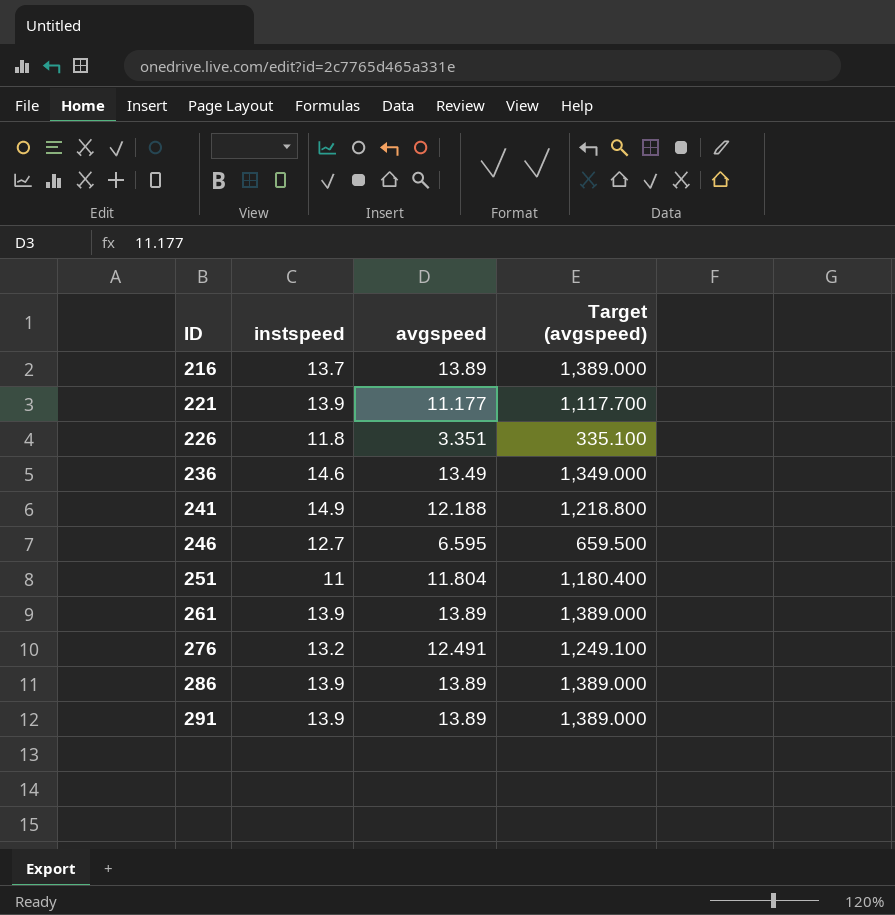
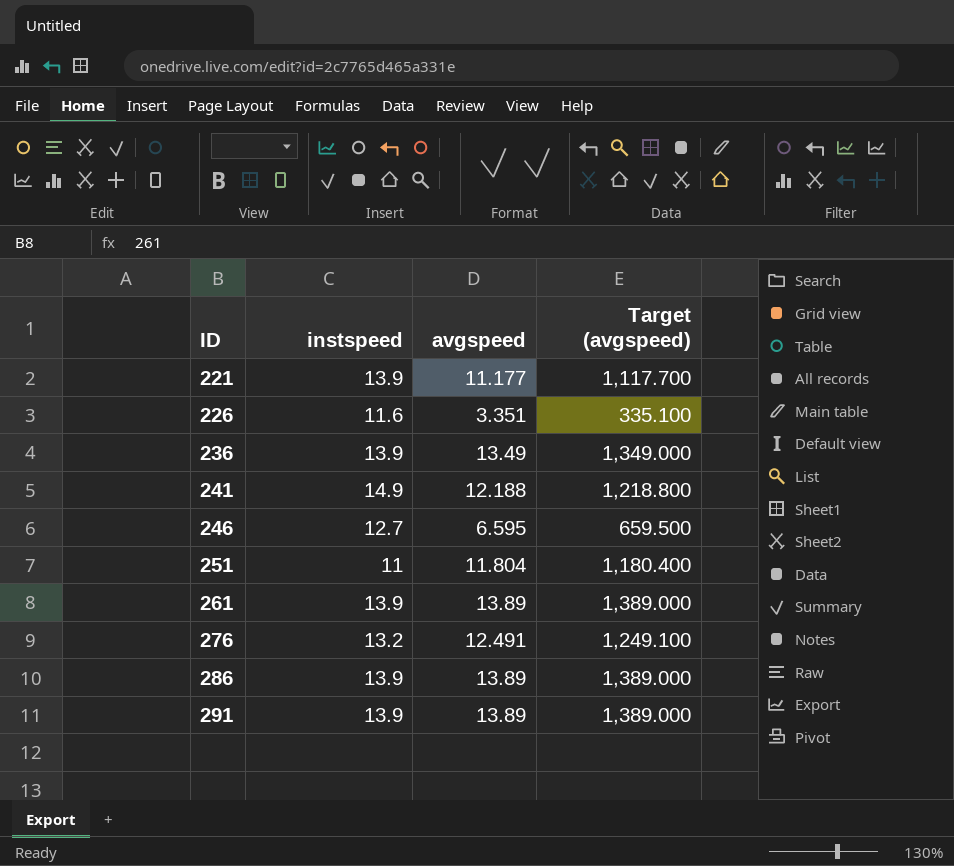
row 216: 13.7 | 13.89 | 1,389.000 -> none
226 | instspeed: 11.8 -> 11.6
236 | instspeed: 14.6 -> 13.9

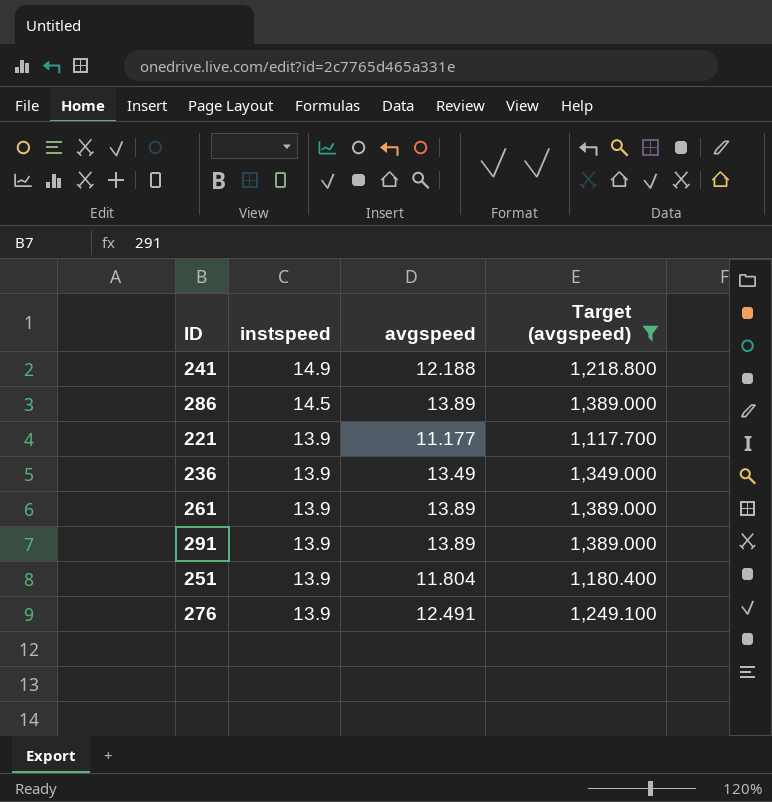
filter: none -> Target (avgspeed) >= 1,117.700
row order: ID ascending -> instspeed descending
286 | instspeed: 13.9 -> 14.5
251 | instspeed: 11 -> 13.9
276 | instspeed: 13.2 -> 13.9

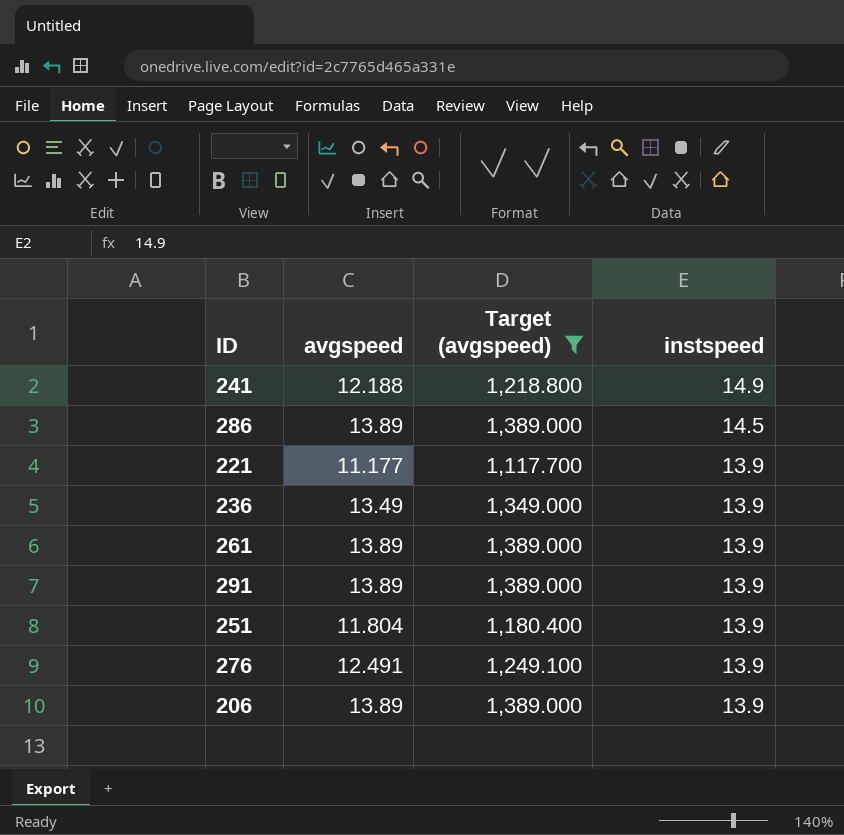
column instspeed | position: 2 -> 4
row 206: none -> 13.89 | 1,389.000 | 13.9

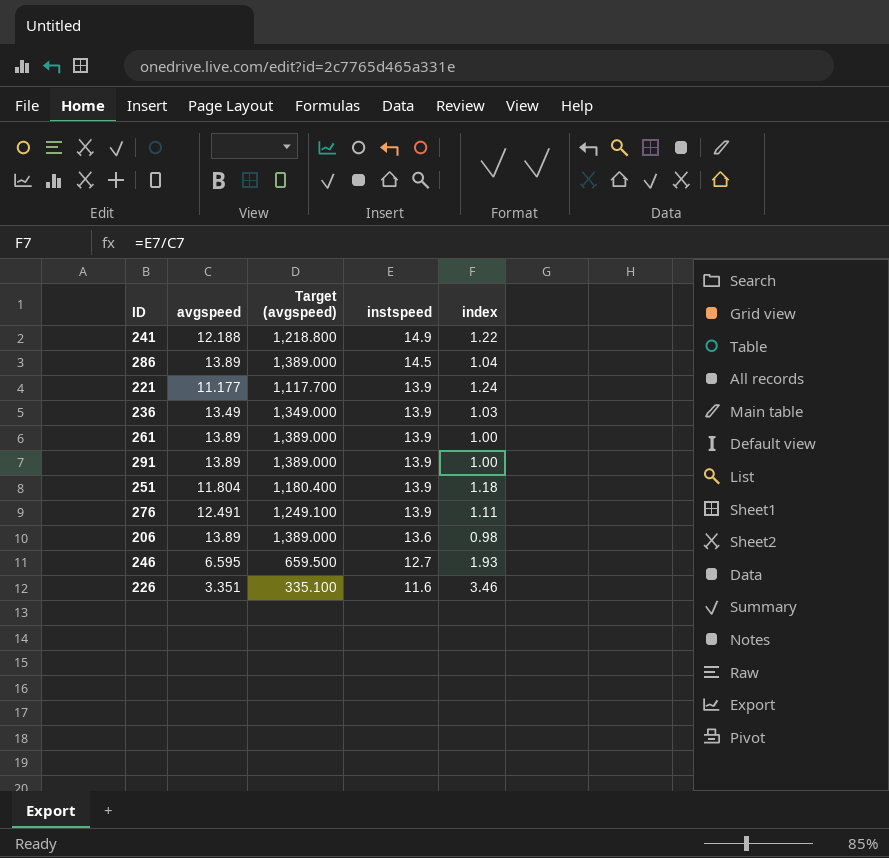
filter: Target (avgspeed) >= 1,117.700 -> none
column index | formula: none -> [instspeed] / [avgspeed]
206 | instspeed: 13.9 -> 13.6

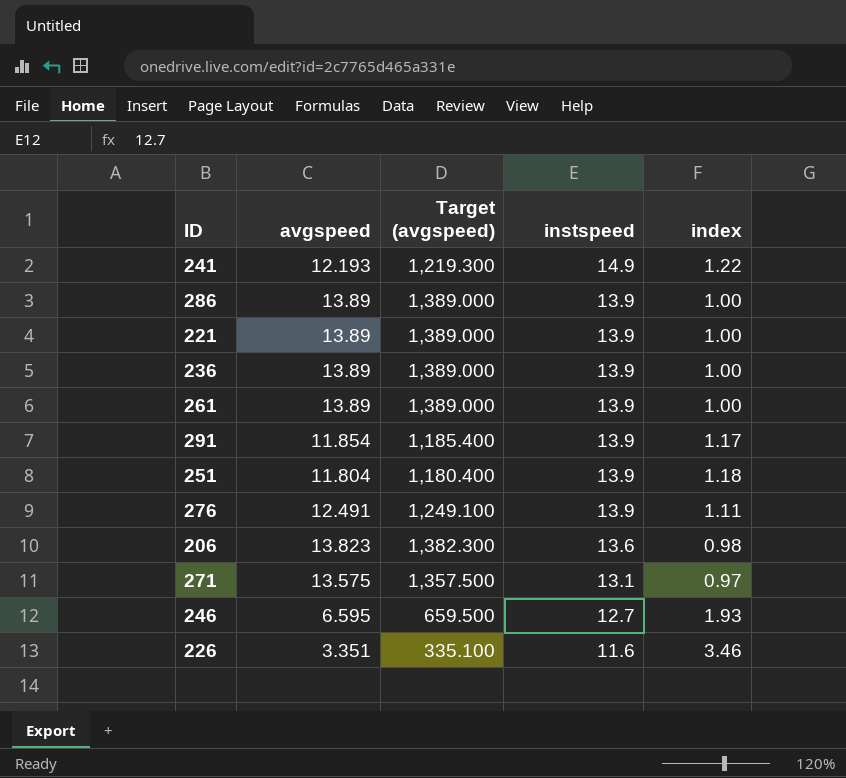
241 | avgspeed: 12.188 -> 12.193
241 | Target (avgspeed): 1,218.800 -> 1,219.300
286 | instspeed: 14.5 -> 13.9
286 | index: 1.04 -> 1.00
221 | avgspeed: 11.177 -> 13.89
221 | Target (avgspeed): 1,117.700 -> 1,389.000
221 | index: 1.24 -> 1.00
236 | avgspeed: 13.49 -> 13.89
236 | Target (avgspeed): 1,349.000 -> 1,389.000
236 | index: 1.03 -> 1.00
291 | avgspeed: 13.89 -> 11.854
291 | Target (avgspeed): 1,389.000 -> 1,185.400
291 | index: 1.00 -> 1.17
206 | avgspeed: 13.89 -> 13.823
206 | Target (avgspeed): 1,389.000 -> 1,382.300
row 271: none -> 13.575 | 1,357.500 | 13.1 | 0.97

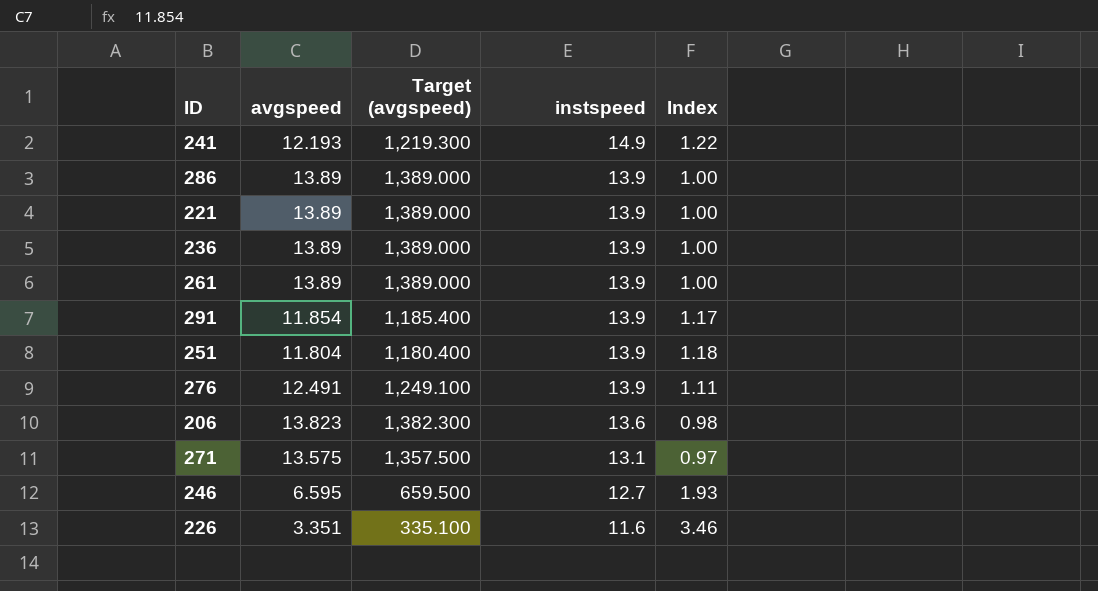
column name: index -> Index

